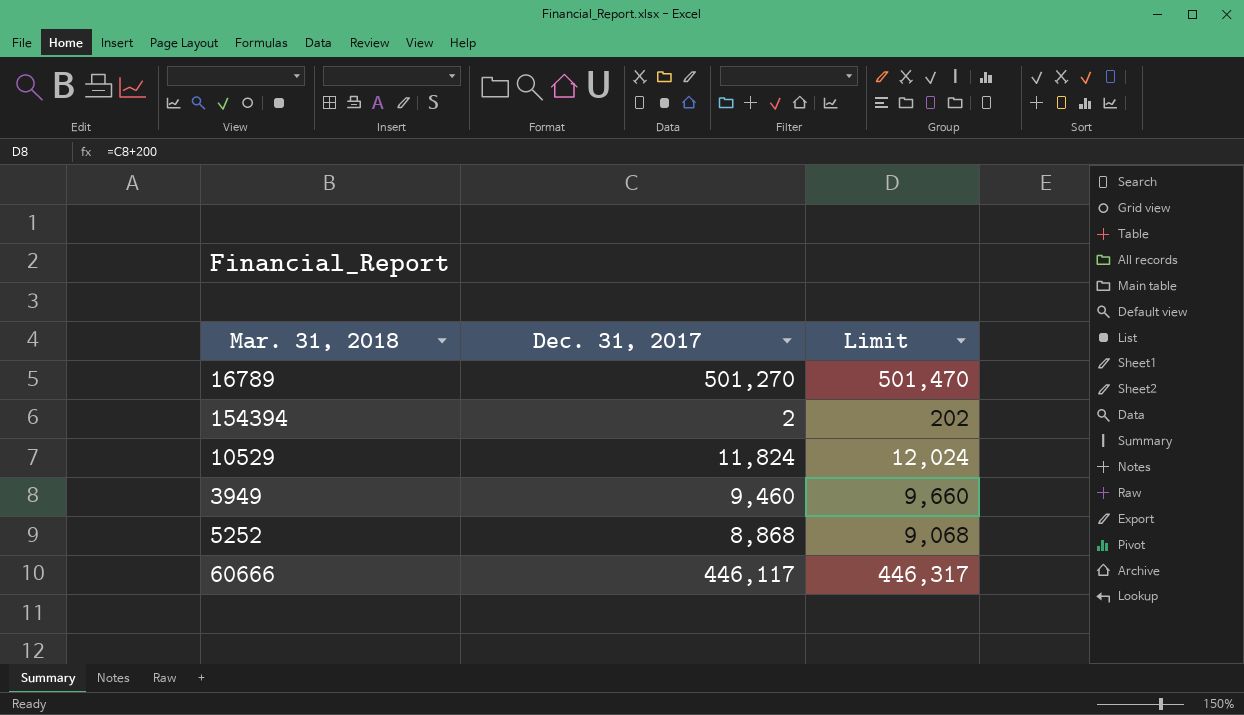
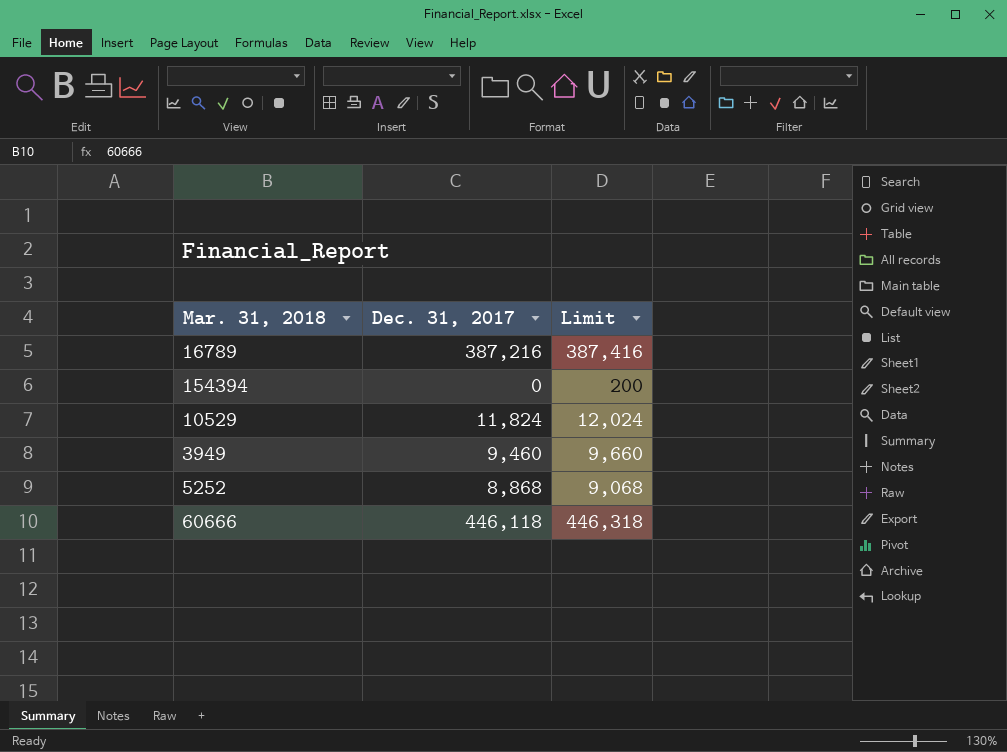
16789 | Dec. 31, 2017: 501,270 -> 387,216
16789 | Limit: 501,470 -> 387,416
154394 | Dec. 31, 2017: 2 -> 0
154394 | Limit: 202 -> 200
60666 | Dec. 31, 2017: 446,117 -> 446,118
60666 | Limit: 446,317 -> 446,318

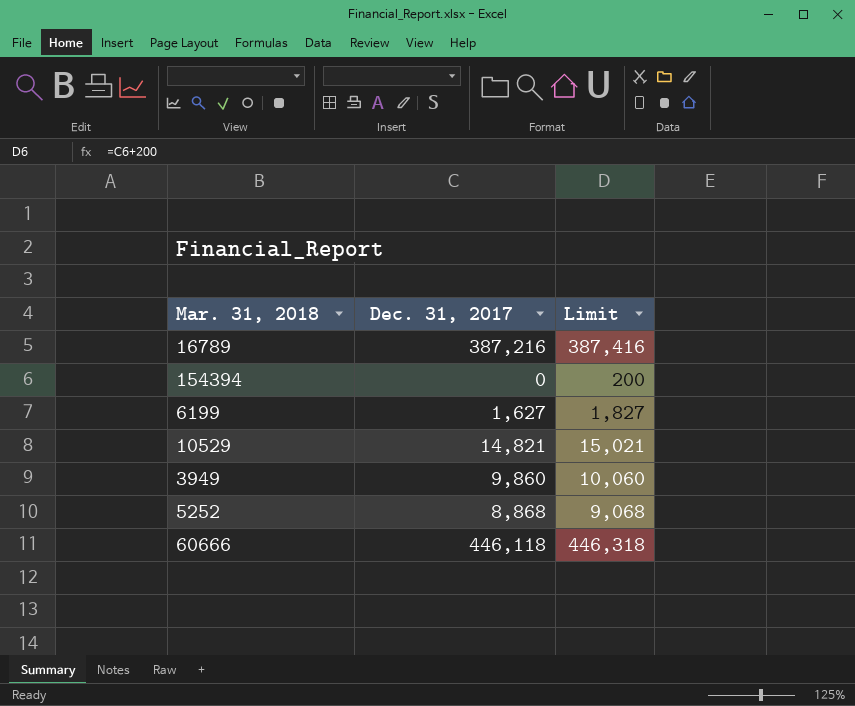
row 6199: none -> 1,627 | 1,827
10529 | Dec. 31, 2017: 11,824 -> 14,821
10529 | Limit: 12,024 -> 15,021
3949 | Dec. 31, 2017: 9,460 -> 9,860
3949 | Limit: 9,660 -> 10,060

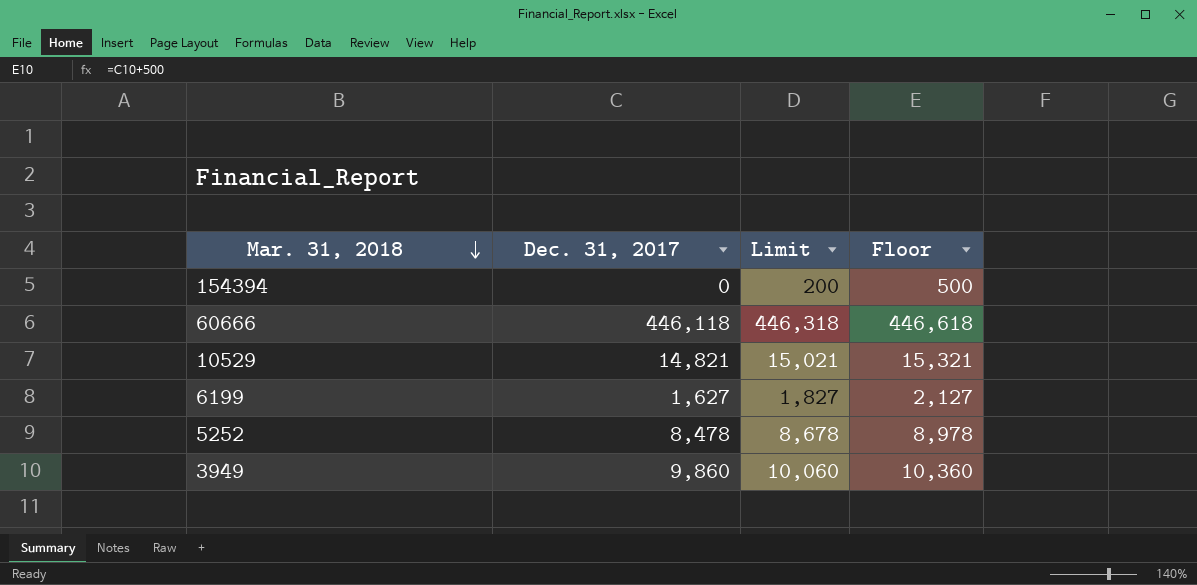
row order: none -> Mar. 31, 2018 descending
column Floor | formula: none -> [Dec. 31, 2017] + 500
row 16789: 387,216 | 387,416 -> none
5252 | Dec. 31, 2017: 8,868 -> 8,478
5252 | Limit: 9,068 -> 8,678

